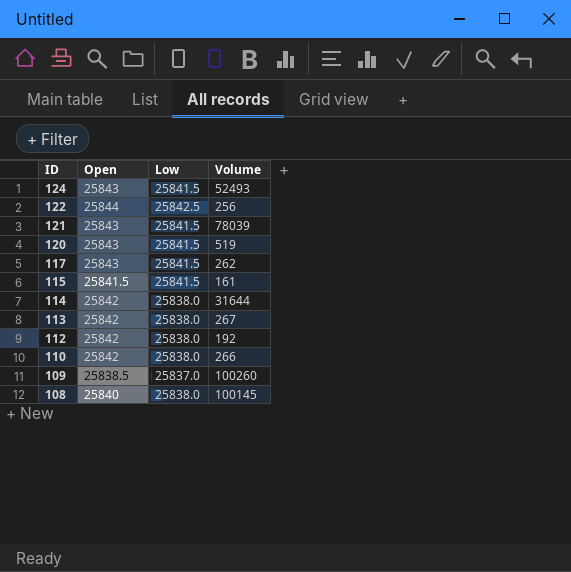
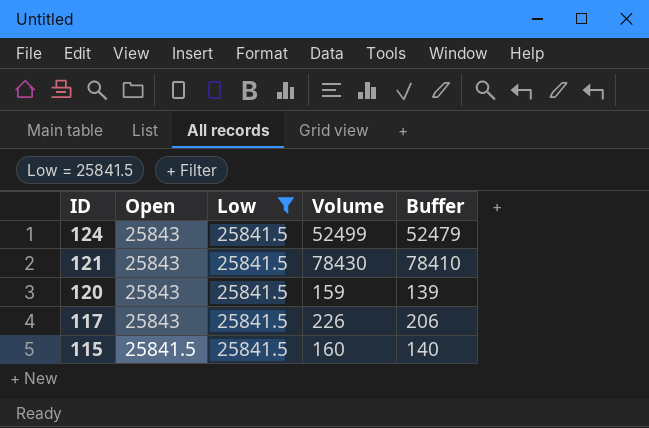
filter: none -> Low = 25841.5
column Buffer | formula: none -> [Volume] - 20
124 | Volume: 52493 -> 52499
121 | Volume: 78039 -> 78430
120 | Volume: 519 -> 159
117 | Volume: 262 -> 226
115 | Volume: 161 -> 160

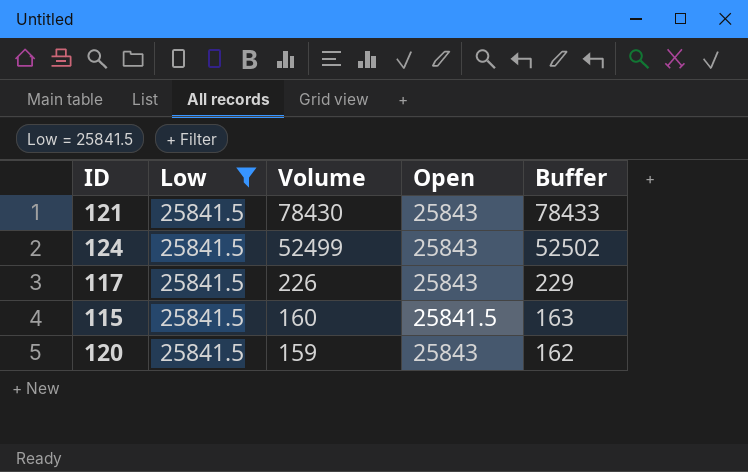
row order: ID descending -> Volume descending
column Open | position: 2 -> 4
column Buffer | formula: [Volume] - 20 -> [Volume] + 3

